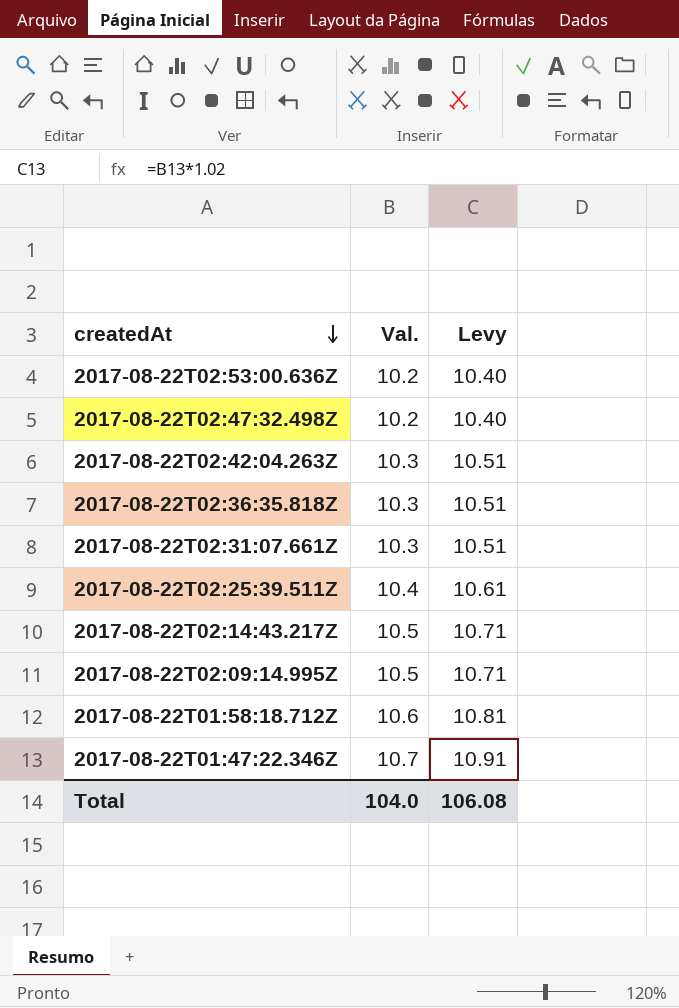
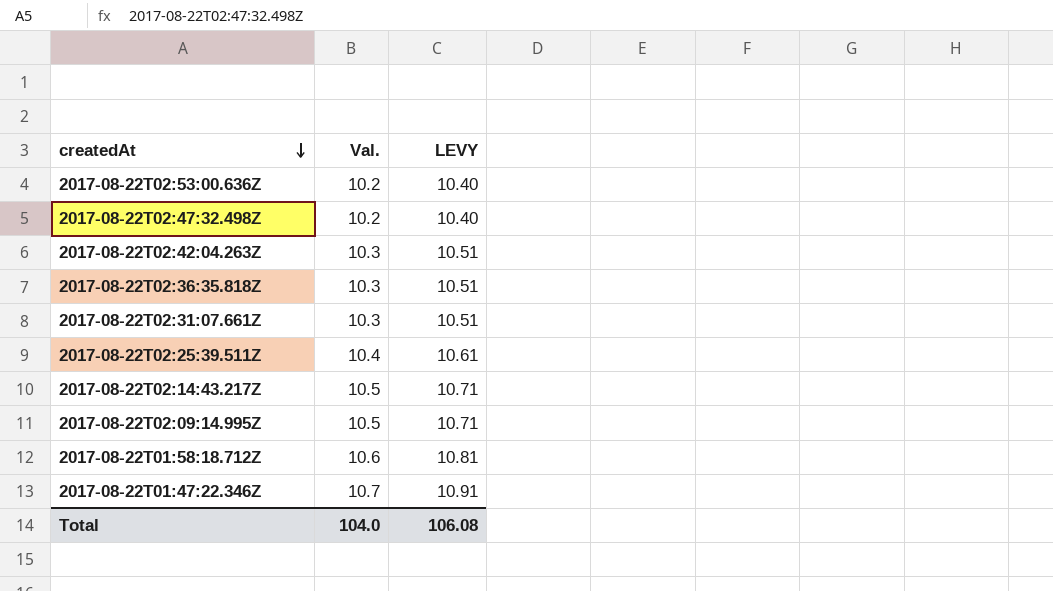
column name: Levy -> LEVY

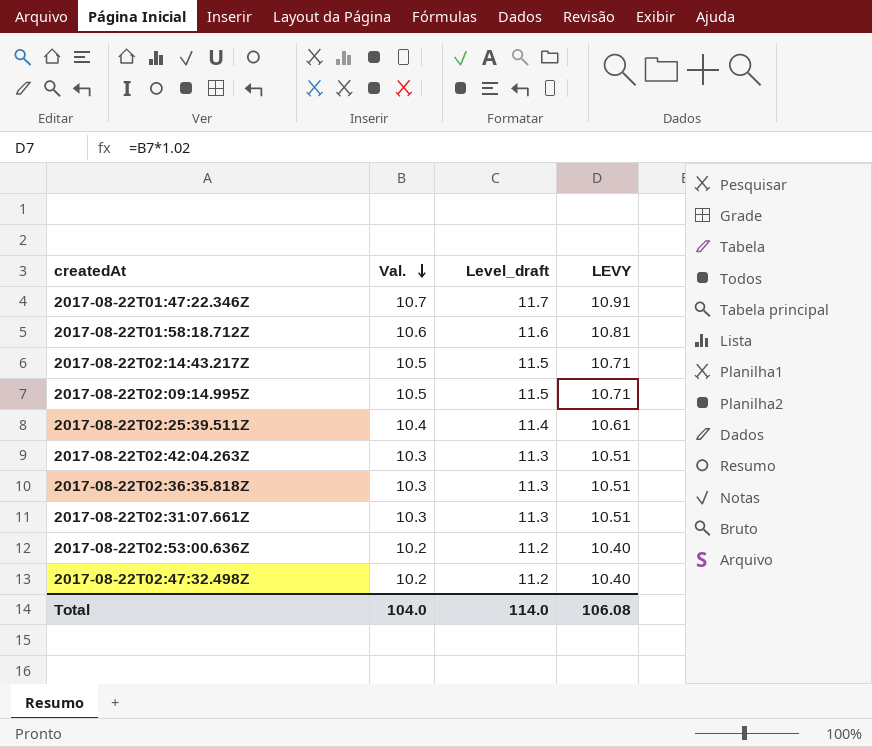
row order: createdAt descending -> Val. descending
column Level_draft | formula: none -> [Val.] + 1

